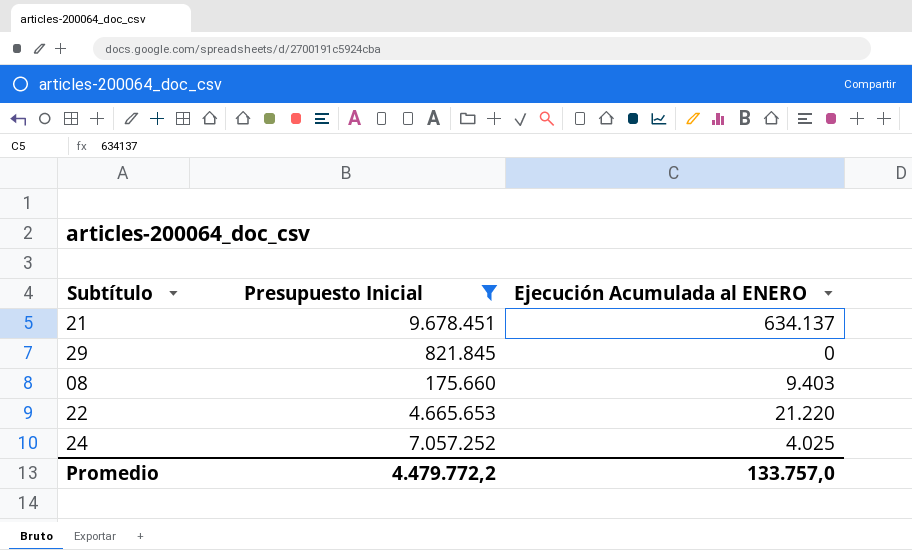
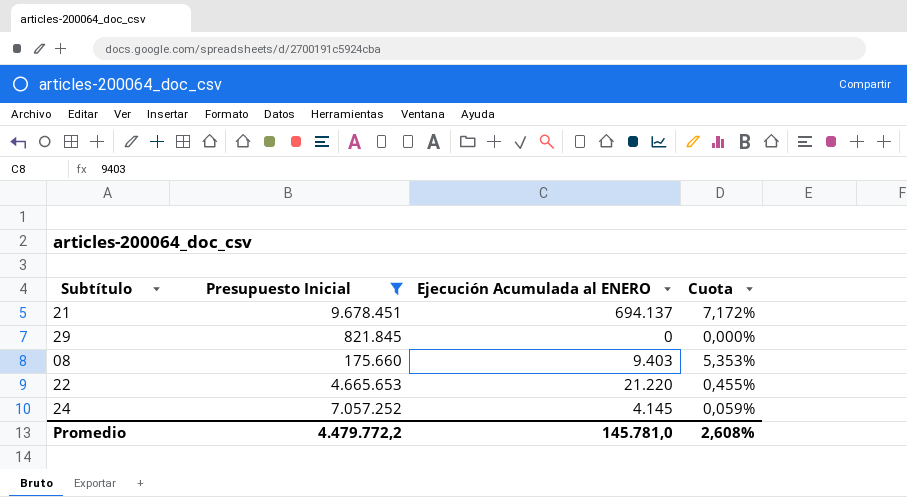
column Cuota | formula: none -> [Ejecución Acumulada al ENERO] / [Presupuesto Inicial]
21 | Ejecución Acumulada al ENERO: 634.137 -> 694.137
24 | Ejecución Acumulada al ENERO: 4.025 -> 4.145
Promedio | Ejecución Acumulada al ENERO: 133.757,0 -> 145.781,0

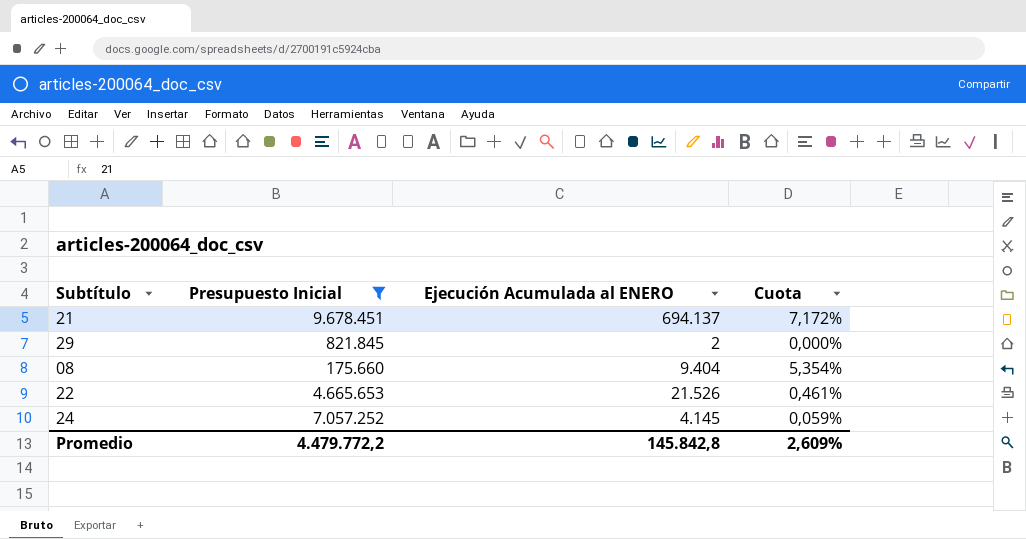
29 | Ejecución Acumulada al ENERO: 0 -> 2
08 | Ejecución Acumulada al ENERO: 9.403 -> 9.404
08 | Cuota: 5,353% -> 5,354%
22 | Ejecución Acumulada al ENERO: 21.220 -> 21.526
22 | Cuota: 0,455% -> 0,461%
Promedio | Ejecución Acumulada al ENERO: 145.781,0 -> 145.842,8
Promedio | Cuota: 2,608% -> 2,609%

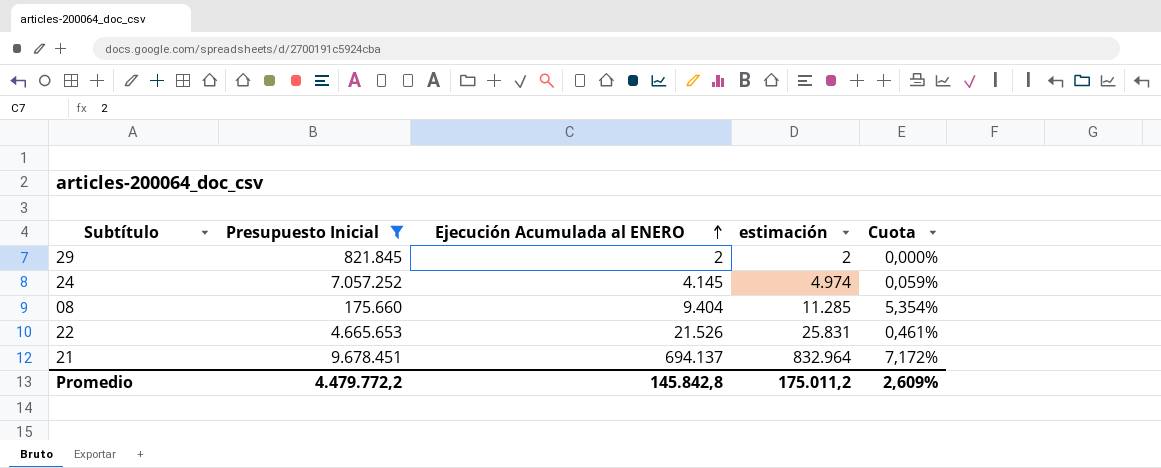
row order: none -> Ejecución Acumulada al ENERO ascending
column estimación | formula: none -> [Ejecución Acumulada al ENERO] * 1,2

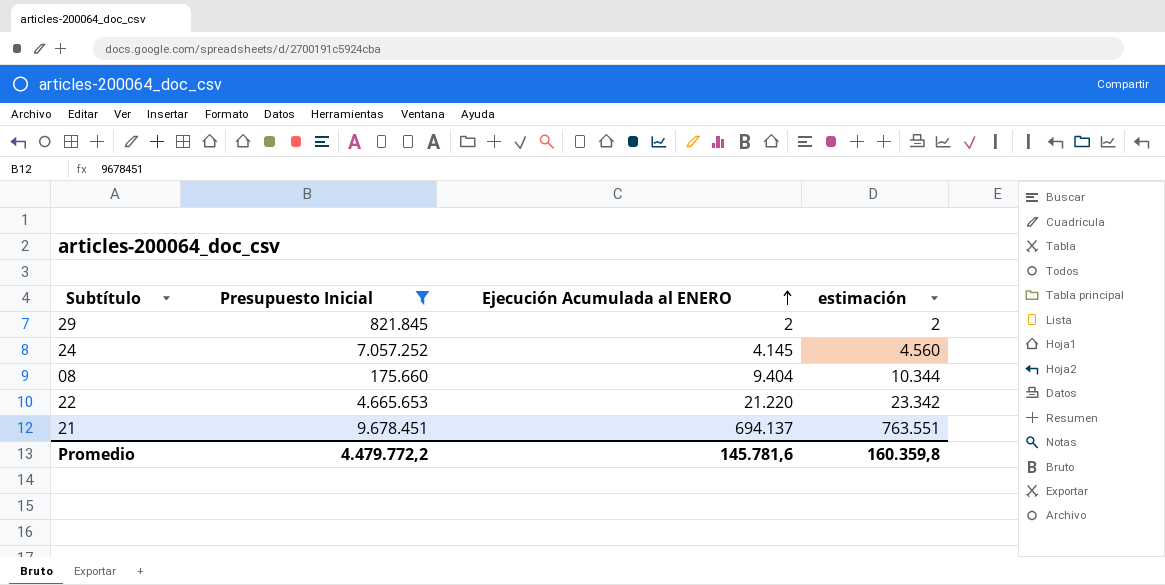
column Cuota | formula: [Ejecución Acumulada al ENERO] / [Presupuesto Inicial] -> none
column estimación | formula: [Ejecución Acumulada al ENERO] * 1,2 -> [Ejecución Acumulada al ENERO] * 1,1
22 | Ejecución Acumulada al ENERO: 21.526 -> 21.220
Promedio | Ejecución Acumulada al ENERO: 145.842,8 -> 145.781,6
Promedio | estimación: 175.011,2 -> 160.359,8

